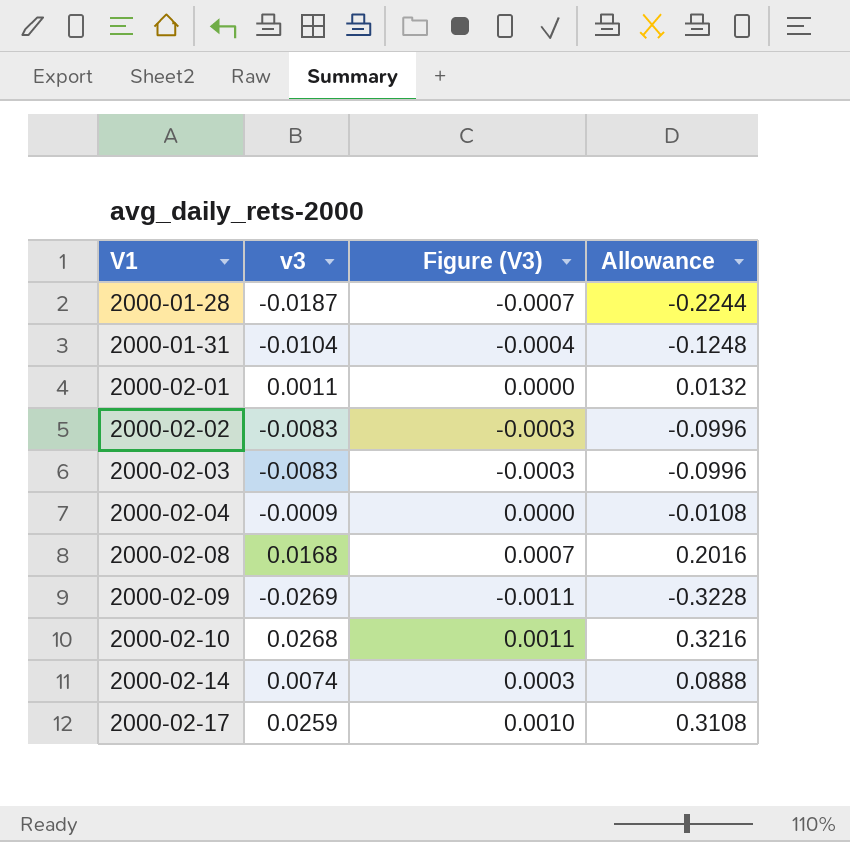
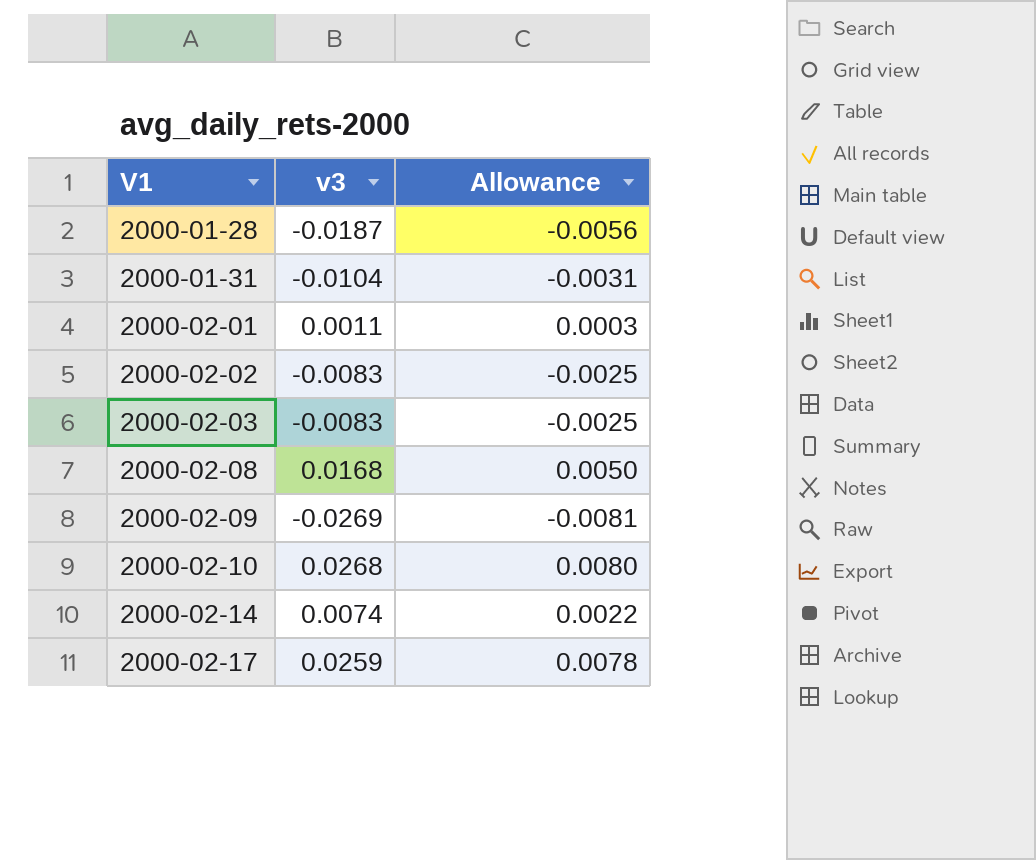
column Figure (V3) | formula: [v3] * 0.04 -> none
column Allowance | formula: [v3] * 12 -> [v3] * 0.3
row 2000-02-04: -0.0009 | 0.0000 | -0.0108 -> none

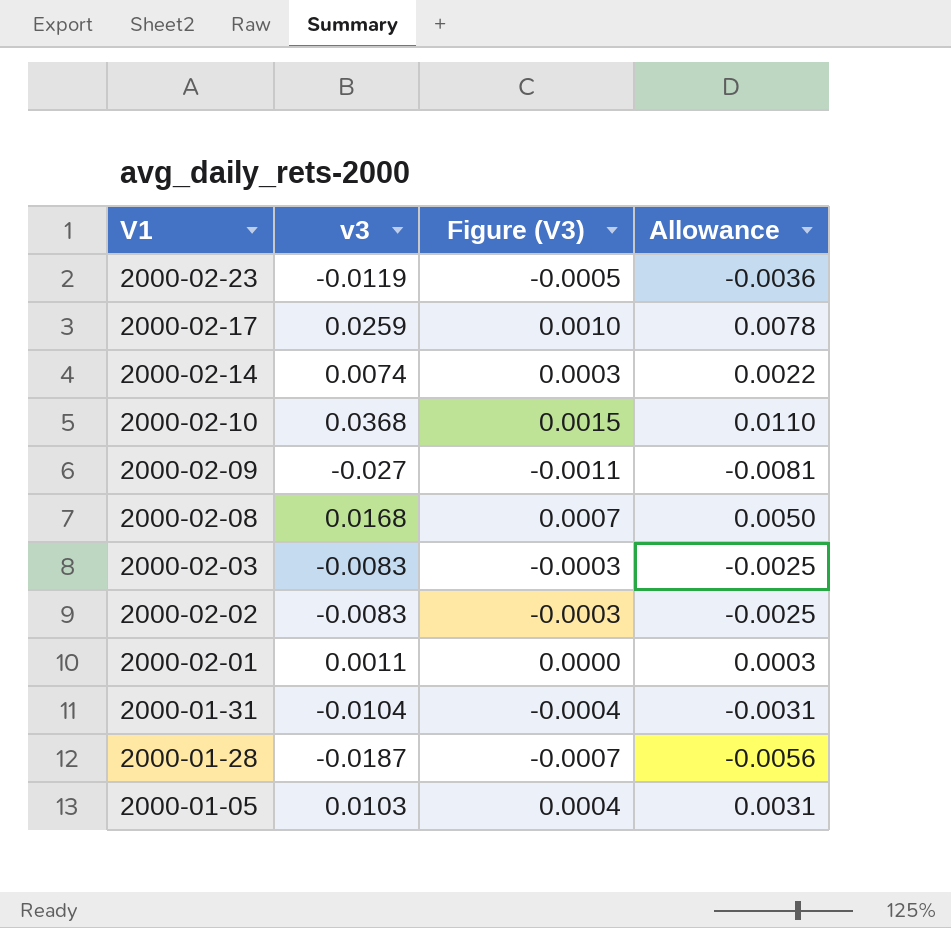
row order: V1 ascending -> V1 descending
column Figure (V3) | formula: none -> [v3] * 0.04
row 2000-02-23: none -> -0.0119 | -0.0005 | -0.0036
2000-02-10 | v3: 0.0268 -> 0.0368
2000-02-10 | Allowance: 0.0080 -> 0.0110
2000-02-09 | v3: -0.0269 -> -0.027
row 2000-01-05: none -> 0.0103 | 0.0004 | 0.0031

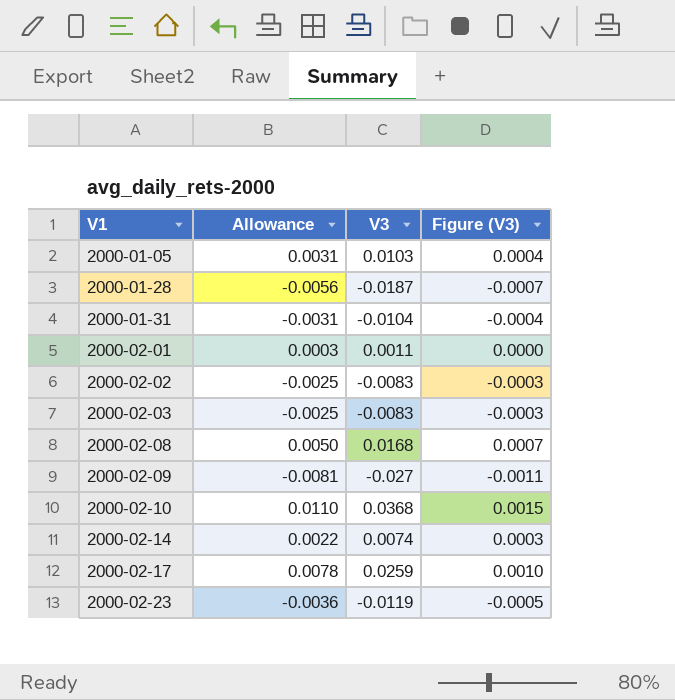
row order: V1 descending -> V1 ascending
column Allowance | position: 4 -> 2
column name: v3 -> V3

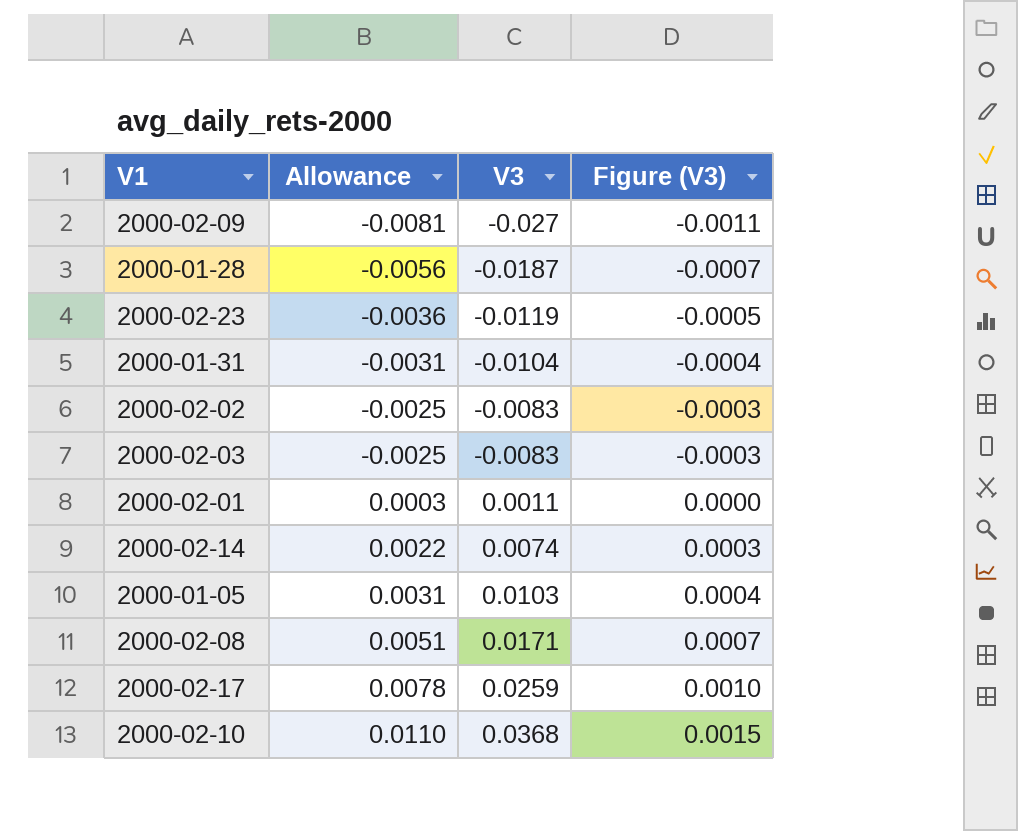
row order: V1 ascending -> Allowance ascending
2000-02-08 | Allowance: 0.0050 -> 0.0051
2000-02-08 | V3: 0.0168 -> 0.0171

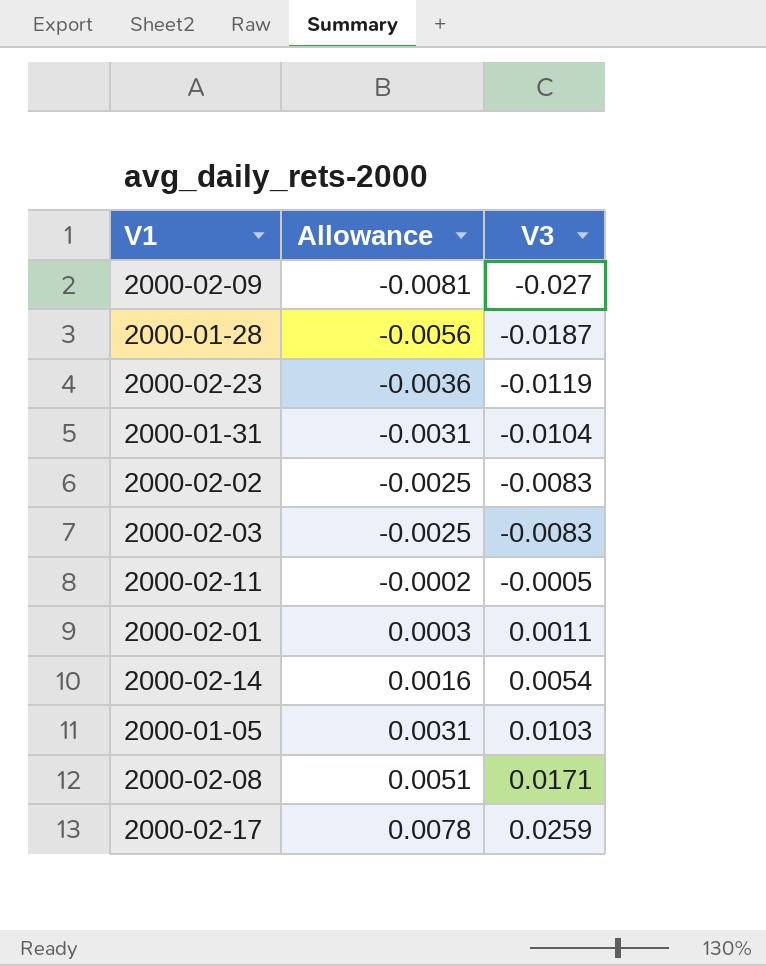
column Figure (V3) | formula: [V3] * 0.04 -> none
row 2000-02-10: 0.0110 | 0.0368 | 0.0015 -> none
row 2000-02-11: none -> -0.0002 | -0.0005
2000-02-14 | Allowance: 0.0022 -> 0.0016
2000-02-14 | V3: 0.0074 -> 0.0054

